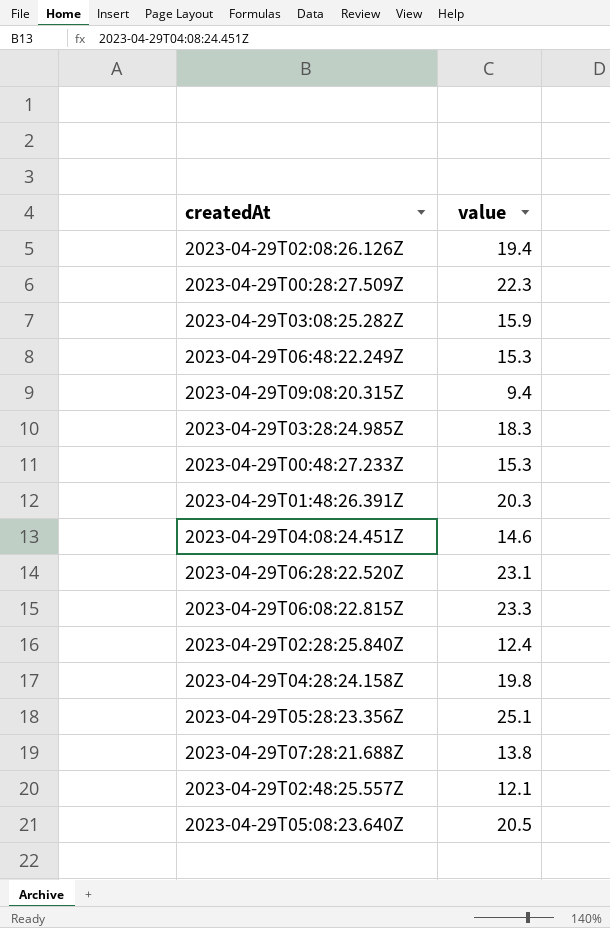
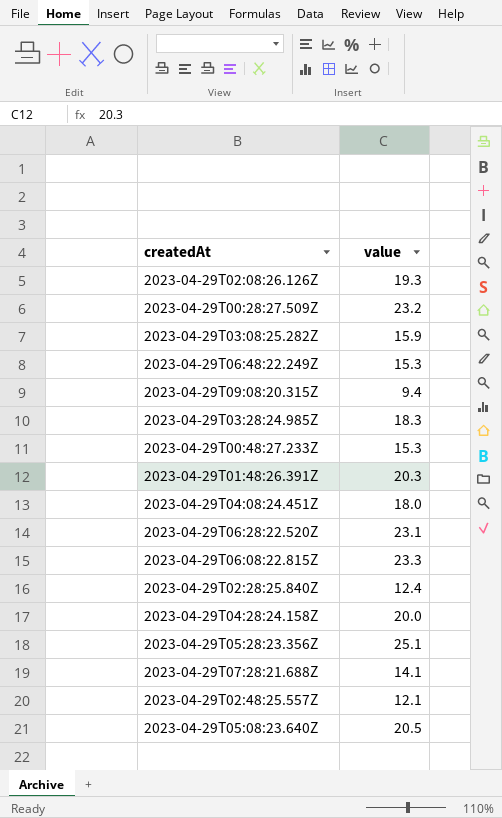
2023-04-29T02:08:26.126Z | value: 19.4 -> 19.3
2023-04-29T00:28:27.509Z | value: 22.3 -> 23.2
2023-04-29T04:08:24.451Z | value: 14.6 -> 18.0
2023-04-29T04:28:24.158Z | value: 19.8 -> 20.0
2023-04-29T07:28:21.688Z | value: 13.8 -> 14.1

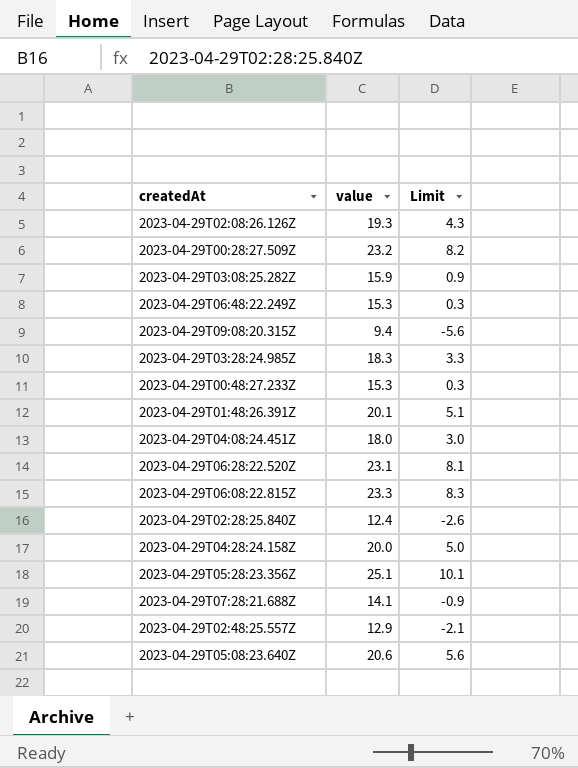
column Limit | formula: none -> [value] - 15
2023-04-29T01:48:26.391Z | value: 20.3 -> 20.1
2023-04-29T02:48:25.557Z | value: 12.1 -> 12.9
2023-04-29T05:08:23.640Z | value: 20.5 -> 20.6

